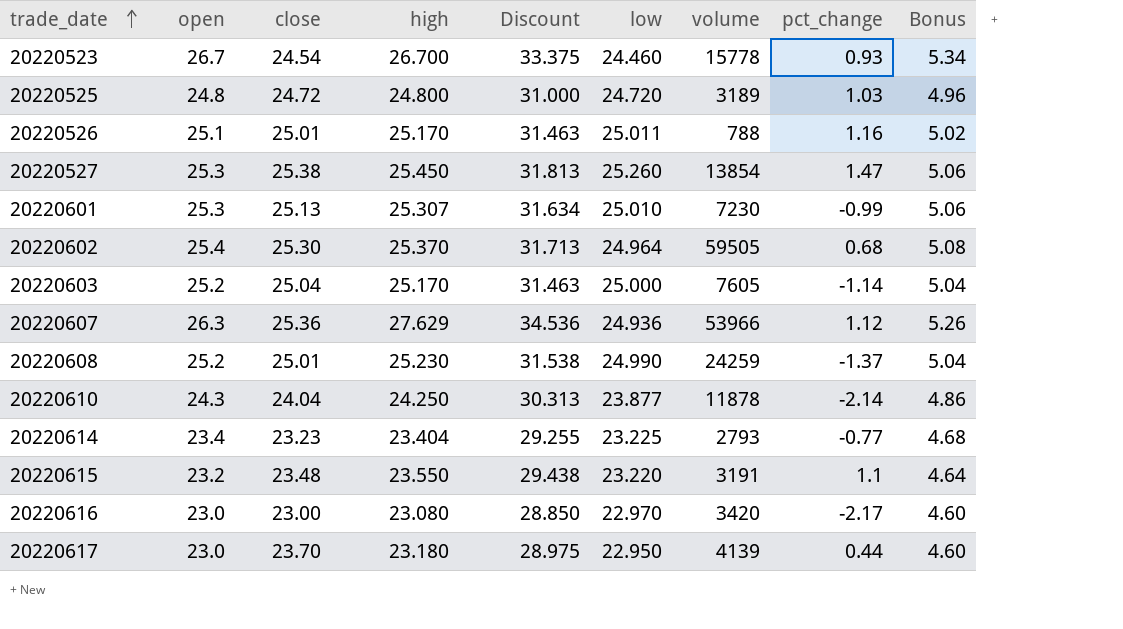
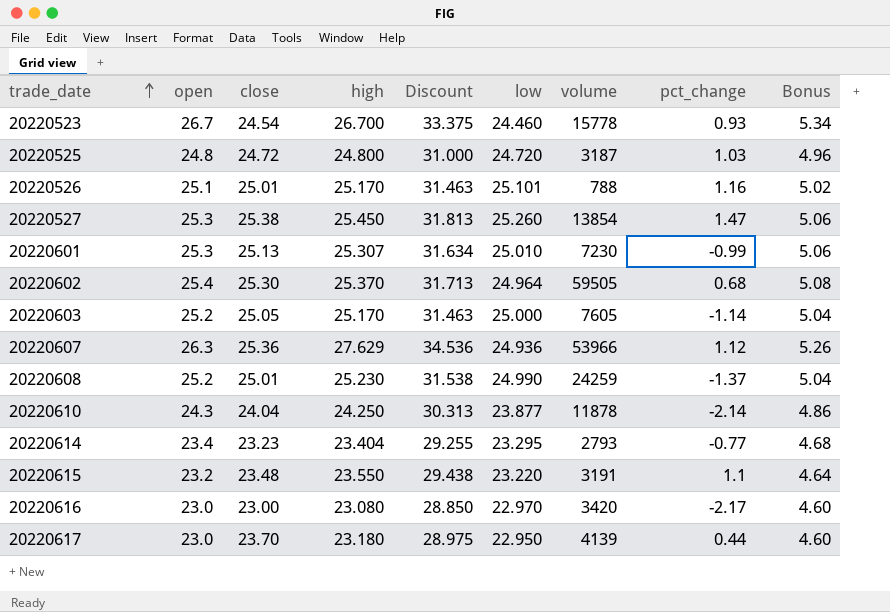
20220525 | volume: 3189 -> 3187
20220526 | low: 25.011 -> 25.101
20220603 | close: 25.04 -> 25.05
20220614 | low: 23.225 -> 23.295

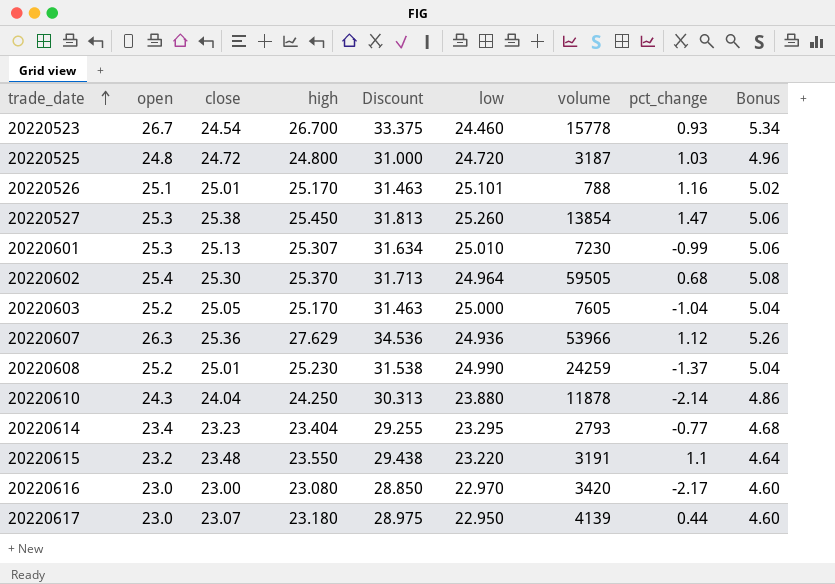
20220603 | pct_change: -1.14 -> -1.04
20220610 | low: 23.877 -> 23.880
20220617 | close: 23.70 -> 23.07

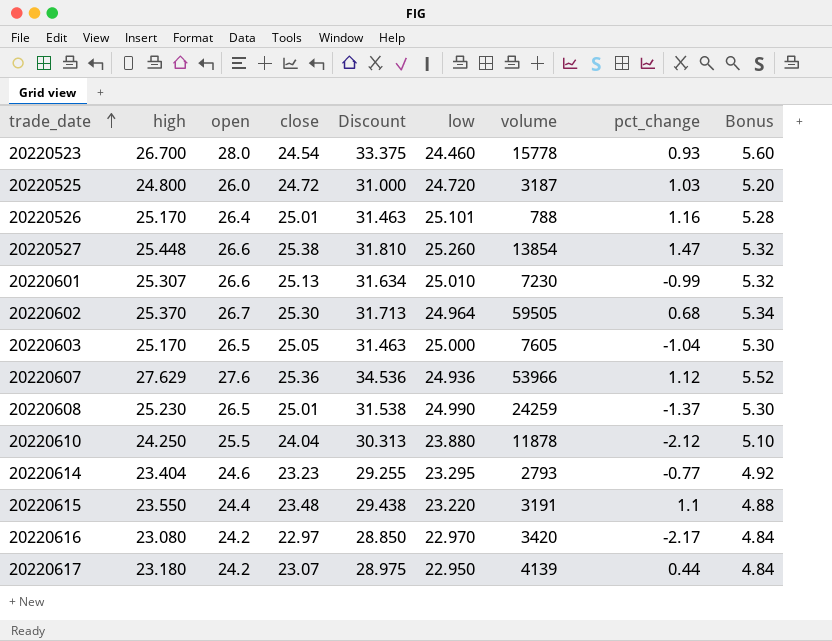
column high | position: 4 -> 2
20220523 | open: 26.7 -> 28.0
20220523 | Bonus: 5.34 -> 5.60
20220525 | open: 24.8 -> 26.0
20220525 | Bonus: 4.96 -> 5.20
20220526 | open: 25.1 -> 26.4
20220526 | Bonus: 5.02 -> 5.28
20220527 | high: 25.450 -> 25.448
20220527 | open: 25.3 -> 26.6
20220527 | Discount: 31.813 -> 31.810
20220527 | Bonus: 5.06 -> 5.32
20220601 | open: 25.3 -> 26.6
20220601 | Bonus: 5.06 -> 5.32
20220602 | open: 25.4 -> 26.7
20220602 | Bonus: 5.08 -> 5.34
20220603 | open: 25.2 -> 26.5
20220603 | Bonus: 5.04 -> 5.30
20220607 | open: 26.3 -> 27.6
20220607 | Bonus: 5.26 -> 5.52
20220608 | open: 25.2 -> 26.5
20220608 | Bonus: 5.04 -> 5.30
20220610 | open: 24.3 -> 25.5
20220610 | pct_change: -2.14 -> -2.12
20220610 | Bonus: 4.86 -> 5.10
20220614 | open: 23.4 -> 24.6
20220614 | Bonus: 4.68 -> 4.92
20220615 | open: 23.2 -> 24.4
20220615 | Bonus: 4.64 -> 4.88
20220616 | open: 23.0 -> 24.2
20220616 | close: 23.00 -> 22.97
20220616 | Bonus: 4.60 -> 4.84
20220617 | open: 23.0 -> 24.2
20220617 | Bonus: 4.60 -> 4.84

